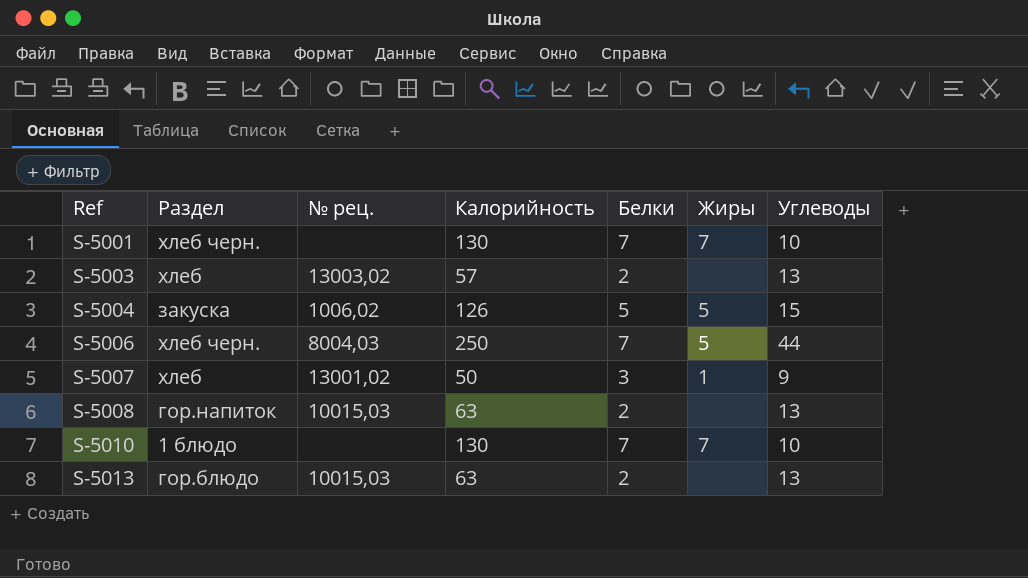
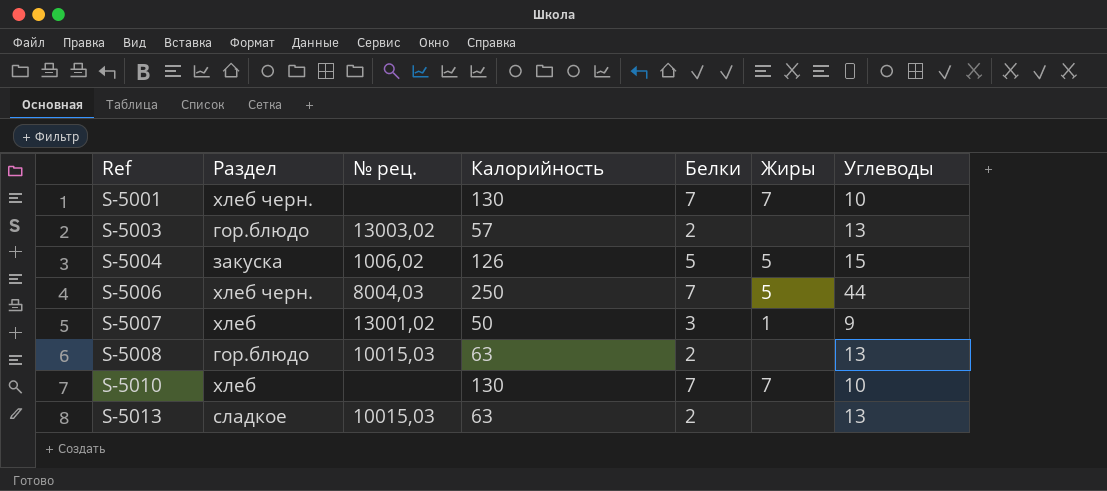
S-5003 | Раздел: хлеб -> гор.блюдо
S-5008 | Раздел: гор.напиток -> гор.блюдо
S-5010 | Раздел: 1 блюдо -> хлеб
S-5013 | Раздел: гор.блюдо -> сладкое

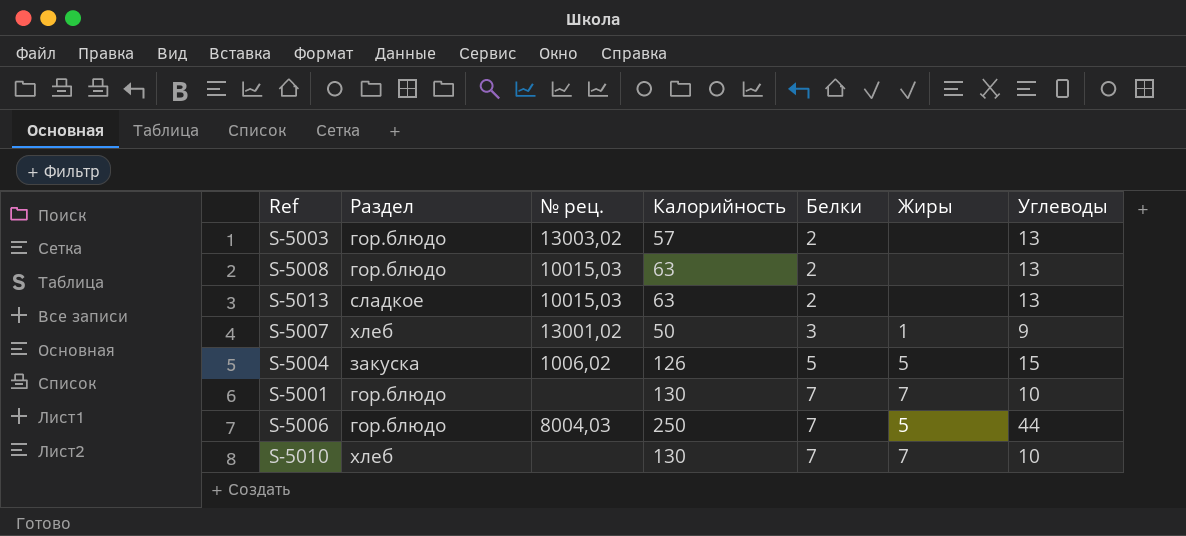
row order: Ref ascending -> Белки ascending
S-5001 | Раздел: хлеб черн. -> гор.блюдо
S-5006 | Раздел: хлеб черн. -> гор.блюдо

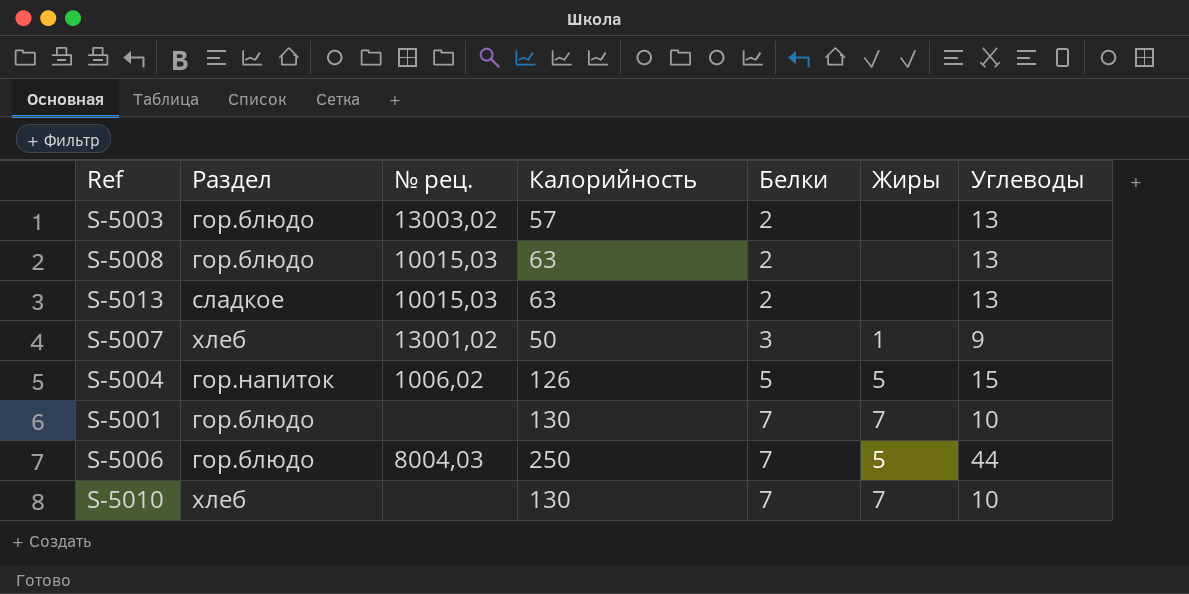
S-5004 | Раздел: закуска -> гор.напиток

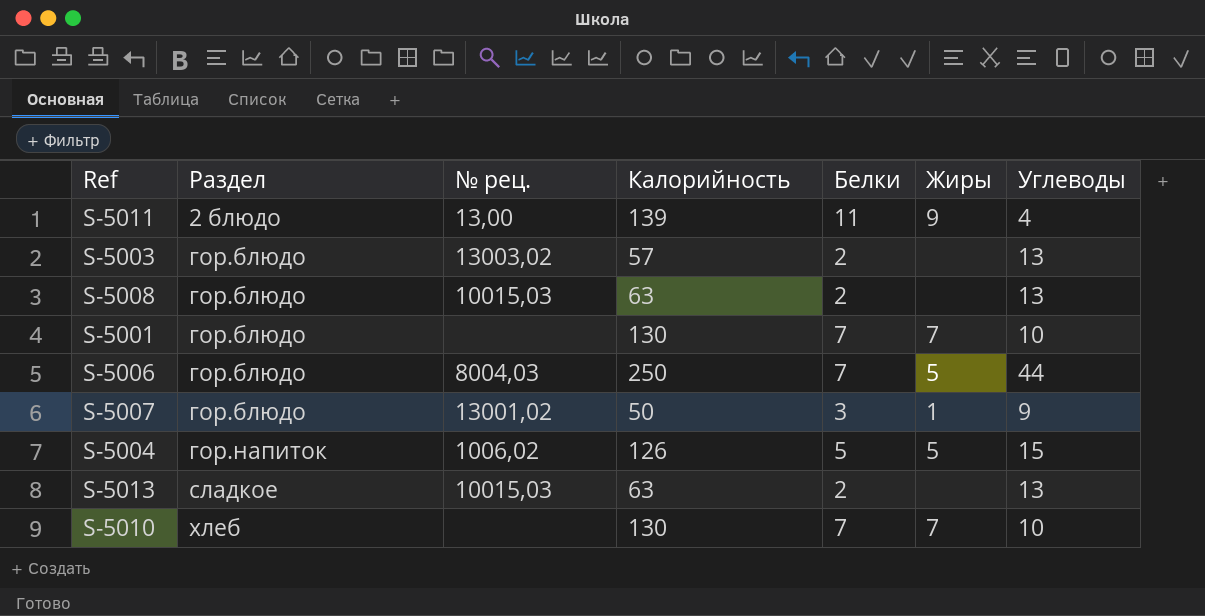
row order: Белки ascending -> Раздел ascending
row S-5011: none -> 2 блюдо | 13,00 | 139 | 11 | 9 | 4
S-5007 | Раздел: хлеб -> гор.блюдо

